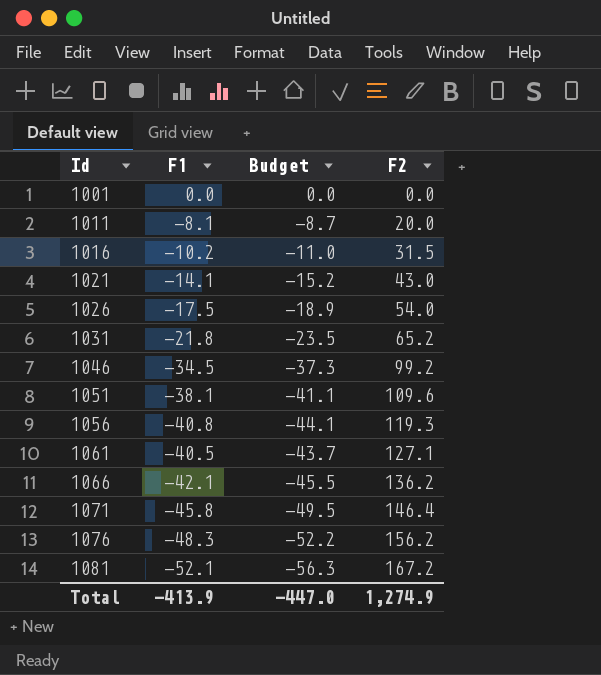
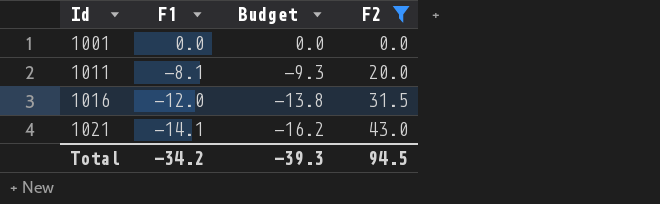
filter: none -> F2 <= 43.0
column Budget | formula: [F1] * 1.08 -> [F1] * 1.15
1016 | F1: -10.2 -> -12.0
Total | F1: -413.9 -> -34.2
Total | Budget: -447.0 -> -39.3
Total | F2: 1,274.9 -> 94.5

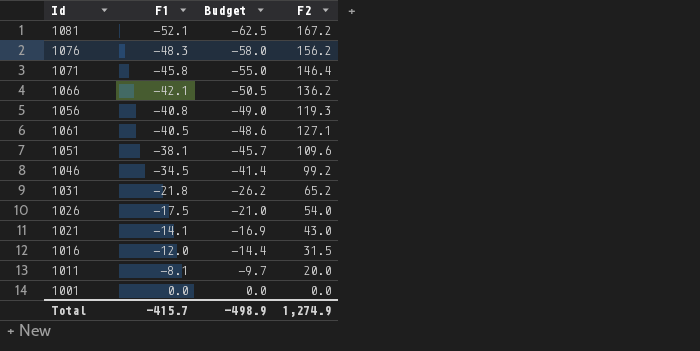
filter: F2 <= 43.0 -> none
row order: Id ascending -> F1 ascending
column Budget | formula: [F1] * 1.15 -> [F1] * 1.2
Total | F1: -34.2 -> -415.7
Total | Budget: -39.3 -> -498.9
Total | F2: 94.5 -> 1,274.9

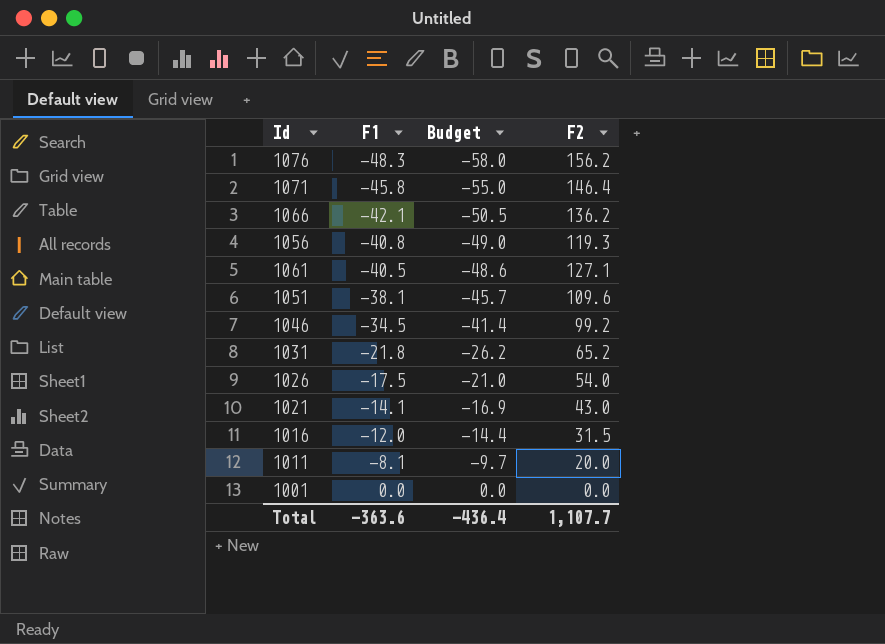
row 1081: -52.1 | -62.5 | 167.2 -> none
Total | F1: -415.7 -> -363.6
Total | Budget: -498.9 -> -436.4
Total | F2: 1,274.9 -> 1,107.7

